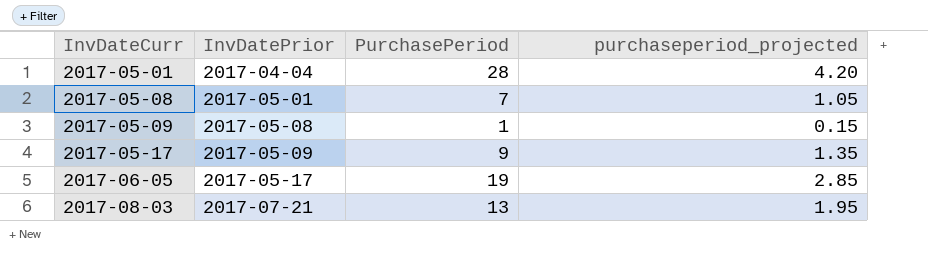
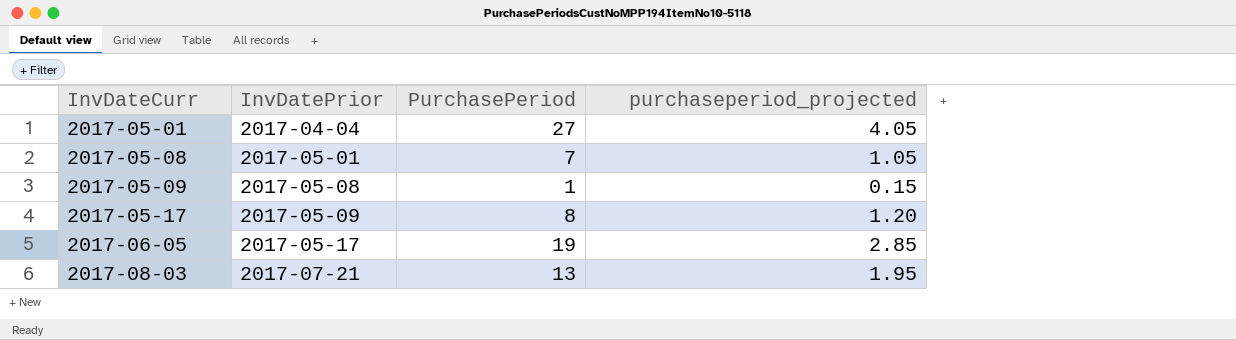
2017-05-01 | PurchasePeriod: 28 -> 27
2017-05-01 | purchaseperiod_projected: 4.20 -> 4.05
2017-05-17 | PurchasePeriod: 9 -> 8
2017-05-17 | purchaseperiod_projected: 1.35 -> 1.20

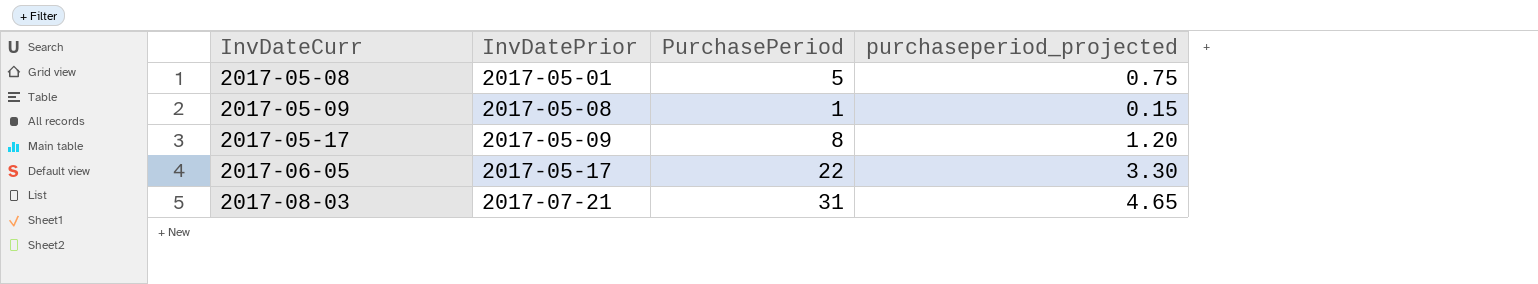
row 2017-05-01: 2017-04-04 | 27 | 4.05 -> none
2017-05-08 | PurchasePeriod: 7 -> 5
2017-05-08 | purchaseperiod_projected: 1.05 -> 0.75
2017-06-05 | PurchasePeriod: 19 -> 22
2017-06-05 | purchaseperiod_projected: 2.85 -> 3.30
2017-08-03 | PurchasePeriod: 13 -> 31
2017-08-03 | purchaseperiod_projected: 1.95 -> 4.65

